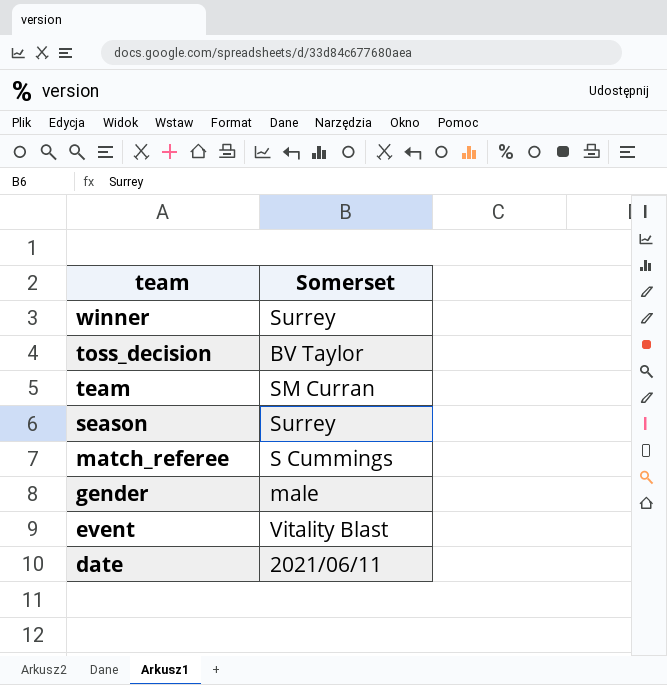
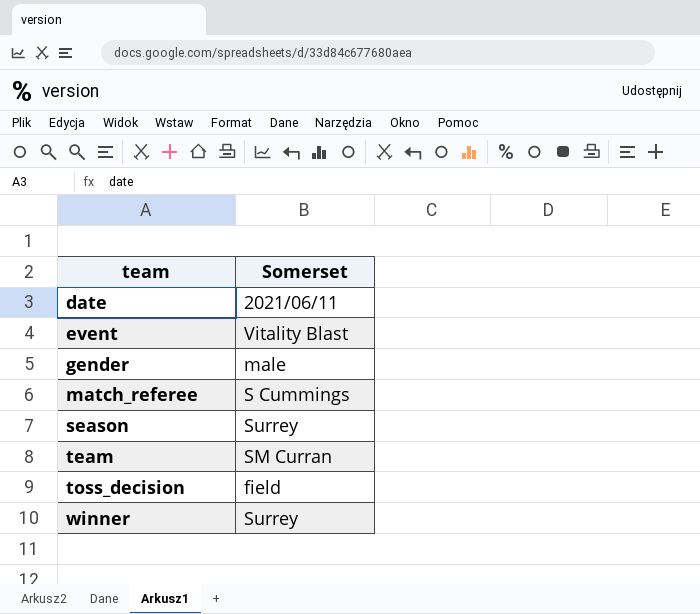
row order: team descending -> team ascending
toss_decision | Somerset: BV Taylor -> field

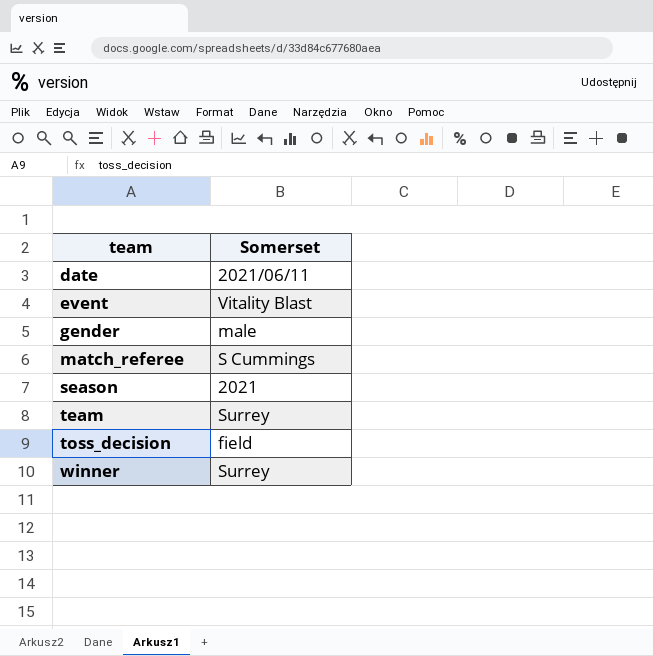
season | Somerset: Surrey -> 2021
team | Somerset: SM Curran -> Surrey

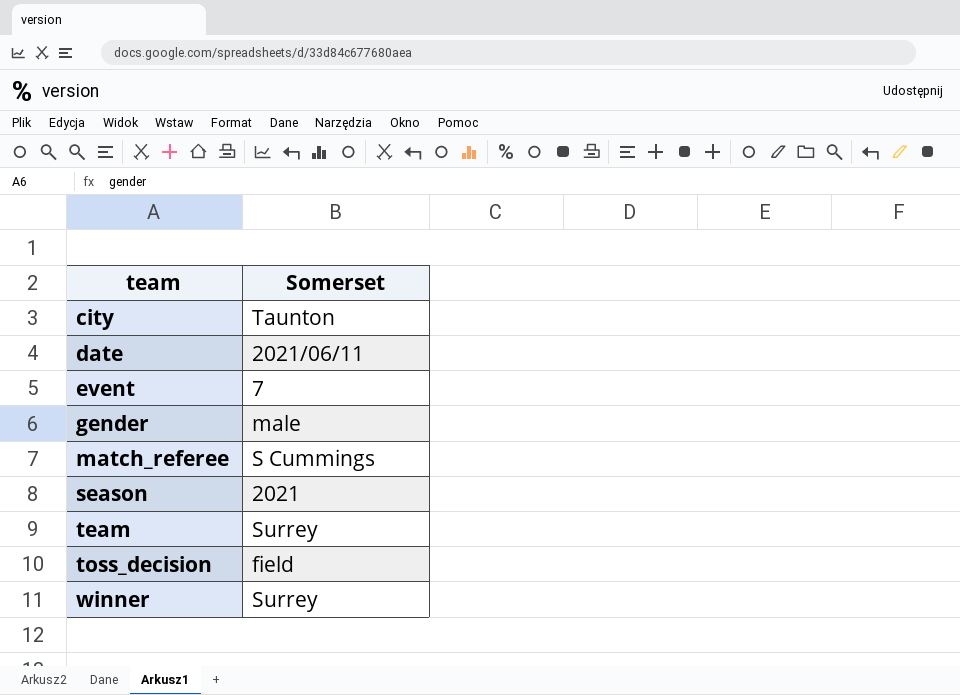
row city: none -> Taunton
event | Somerset: Vitality Blast -> 7

